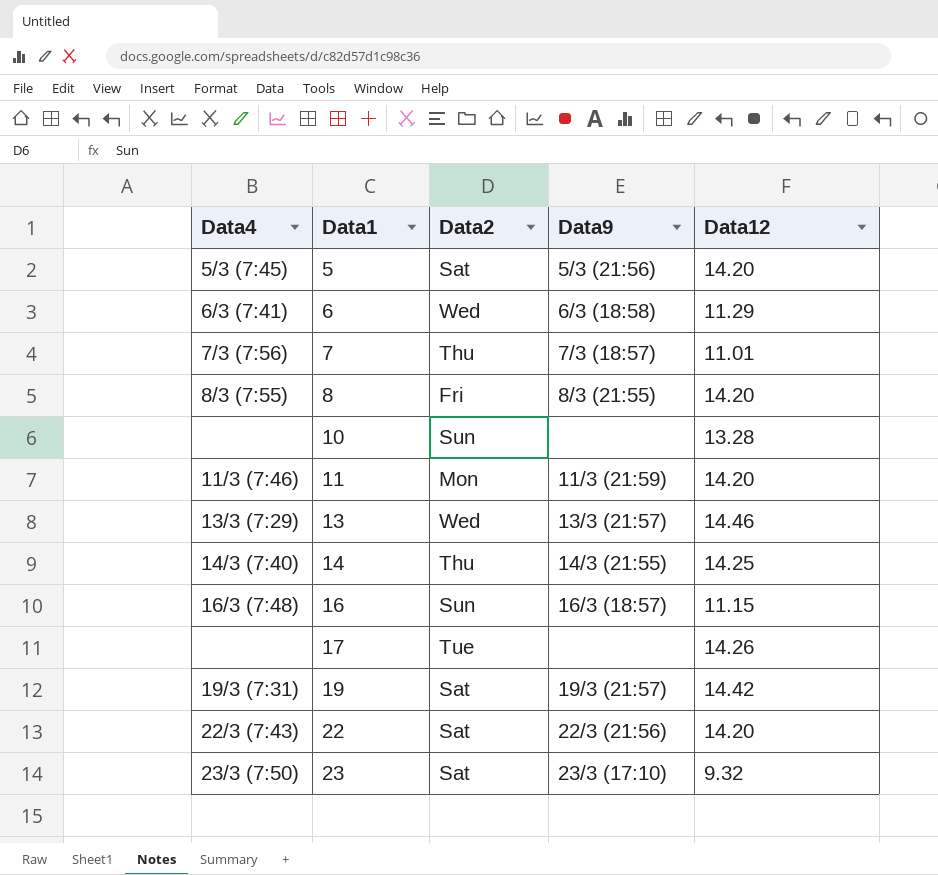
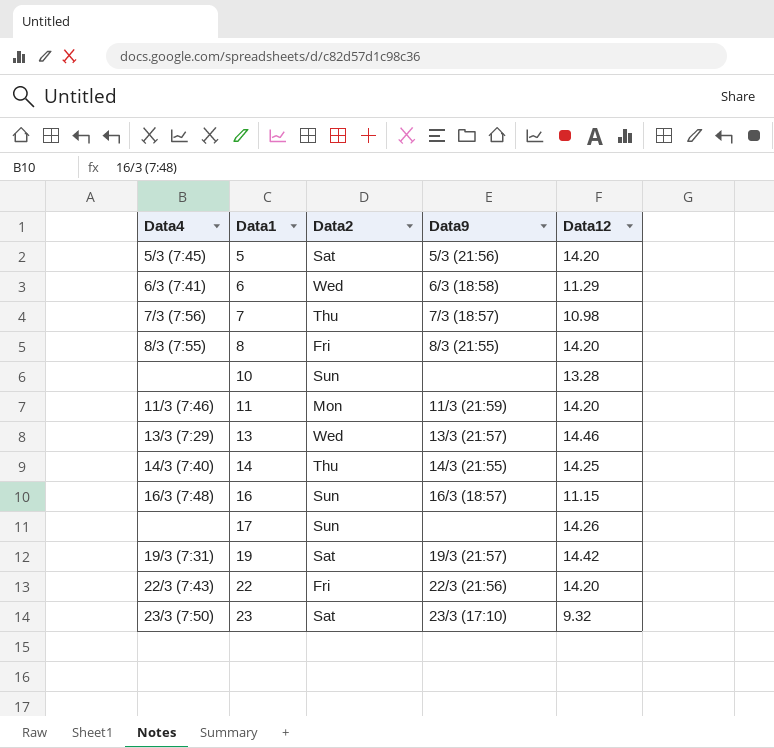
7 | Data12: 11.01 -> 10.98
17 | Data2: Tue -> Sun
22 | Data2: Sat -> Fri

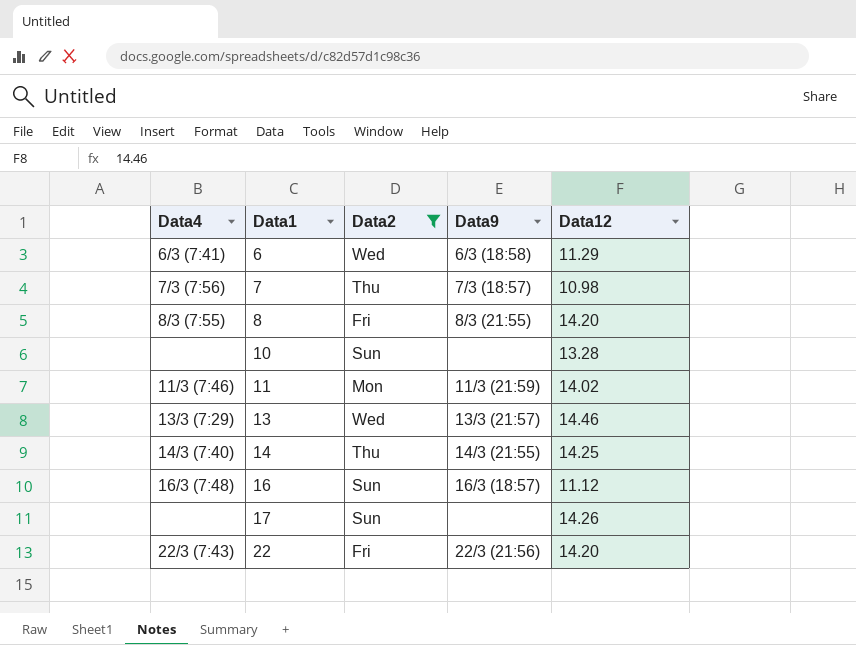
filter: none -> Data2 != Sat
11 | Data12: 14.20 -> 14.02
16 | Data12: 11.15 -> 11.12

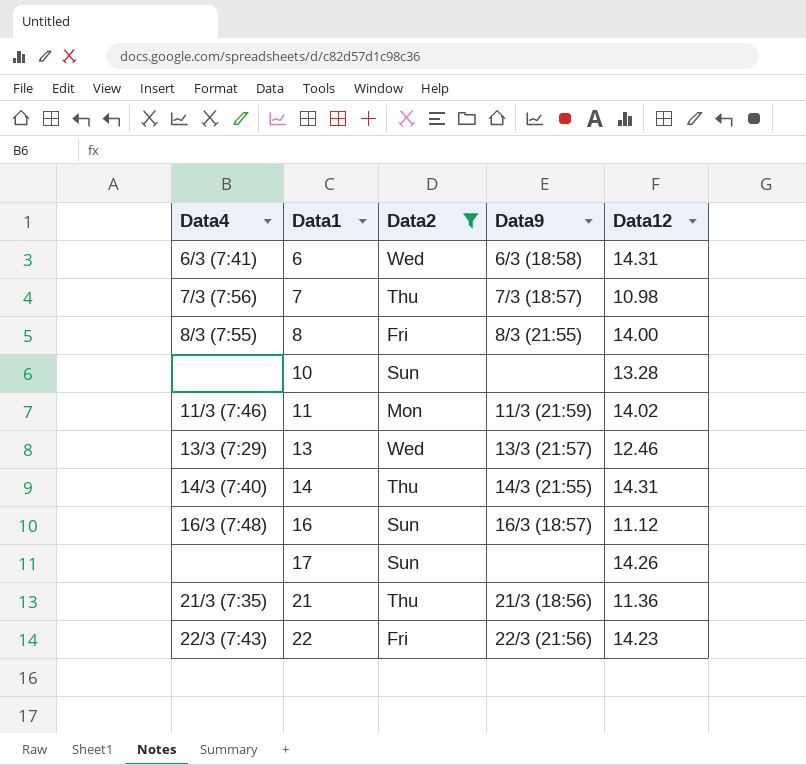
6 | Data12: 11.29 -> 14.31
8 | Data12: 14.20 -> 14.00
13 | Data12: 14.46 -> 12.46
14 | Data12: 14.25 -> 14.31
row 21: none -> 21/3 (7:35) | Thu | 21/3 (18:56) | 11.36
22 | Data12: 14.20 -> 14.23

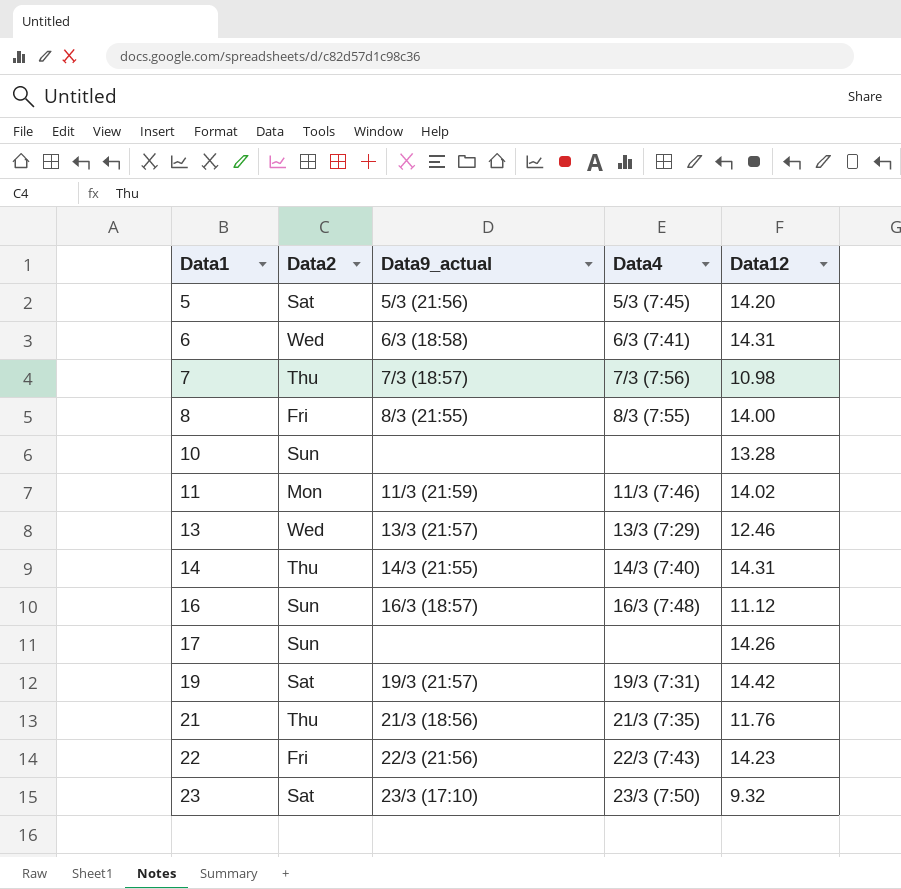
filter: Data2 != Sat -> none
column name: Data9 -> Data9_actual
column Data4 | position: 1 -> 4
21 | Data12: 11.36 -> 11.76

